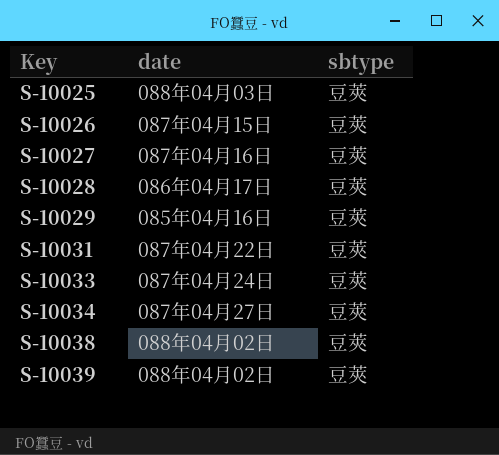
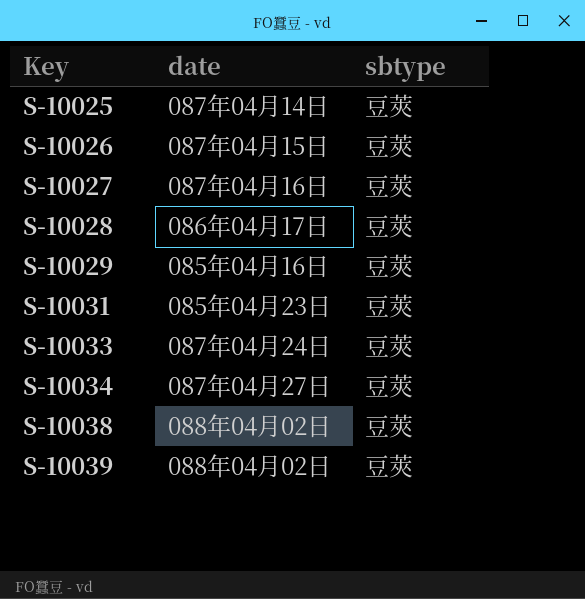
S-10025 | date: 088年04月03日 -> 087年04月14日
S-10031 | date: 087年04月22日 -> 085年04月23日

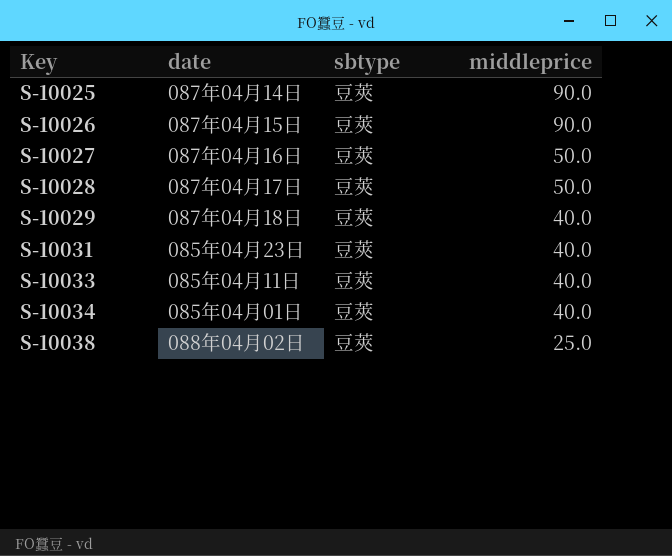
column middleprice | position: none -> 4
row S-10039: 088年04月02日 | 豆莢 -> none
S-10028 | date: 086年04月17日 -> 087年04月17日
S-10029 | date: 085年04月16日 -> 087年04月18日
S-10033 | date: 087年04月24日 -> 085年04月11日
S-10034 | date: 087年04月27日 -> 085年04月01日

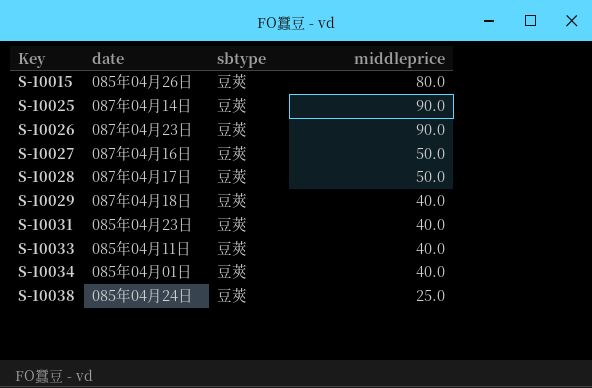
row S-10015: none -> 085年04月26日 | 豆莢 | 80.0
S-10026 | date: 087年04月15日 -> 087年04月23日
S-10038 | date: 088年04月02日 -> 085年04月24日

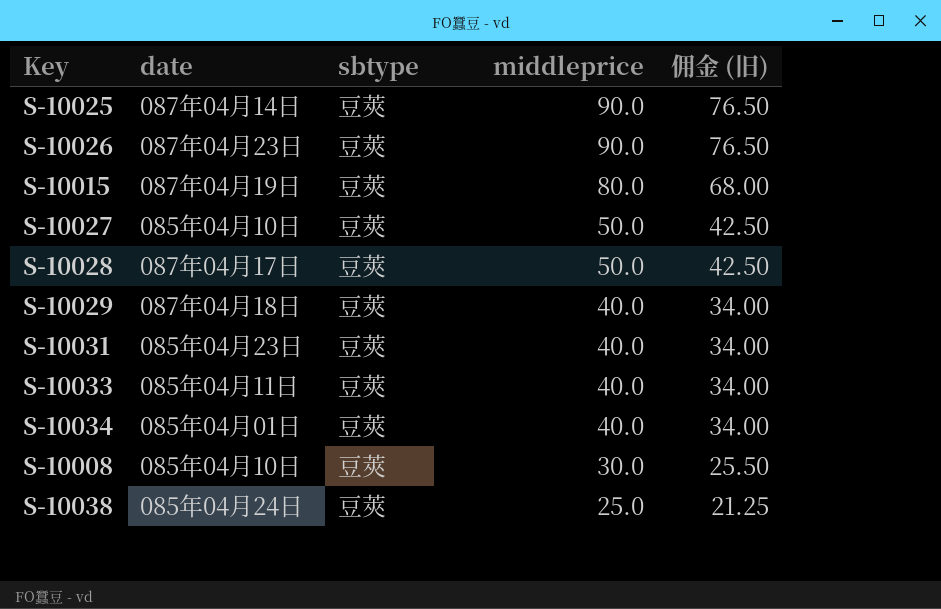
row order: Key ascending -> middleprice descending
column 佣金 (旧) | formula: none -> [middleprice] * 0.85
S-10015 | date: 085年04月26日 -> 087年04月19日
S-10027 | date: 087年04月16日 -> 085年04月10日
row S-10008: none -> 085年04月10日 | 豆莢 | 30.0 | 25.50

